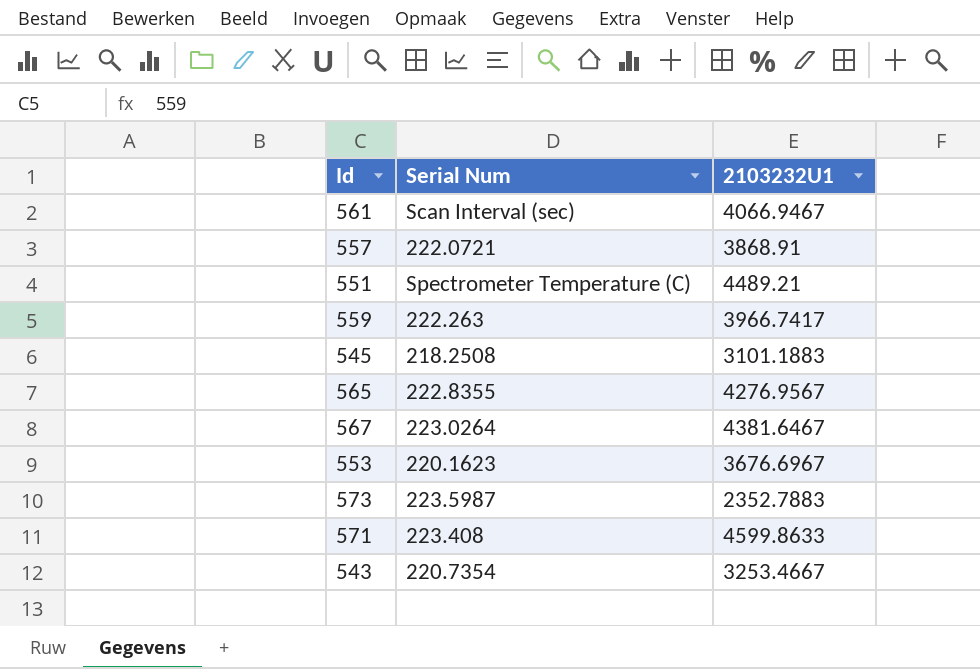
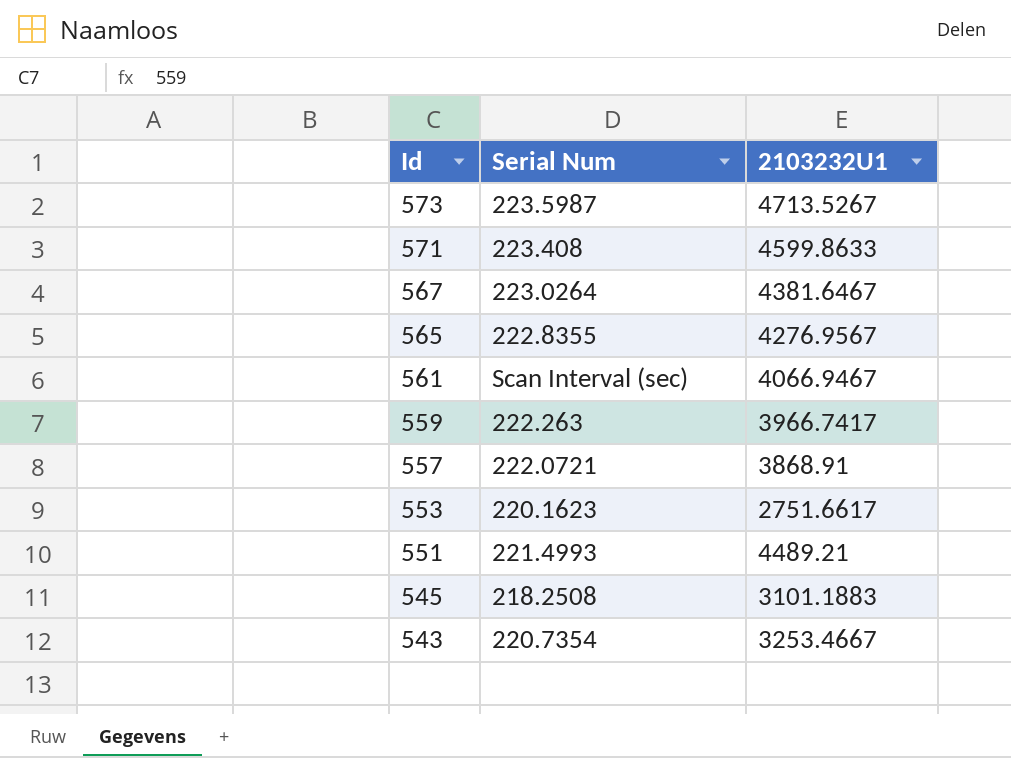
row order: none -> Id descending
573 | 2103232U1: 2352.7883 -> 4713.5267
553 | 2103232U1: 3676.6967 -> 2751.6617
551 | Serial Num: Spectrometer Temperature (C) -> 221.4993

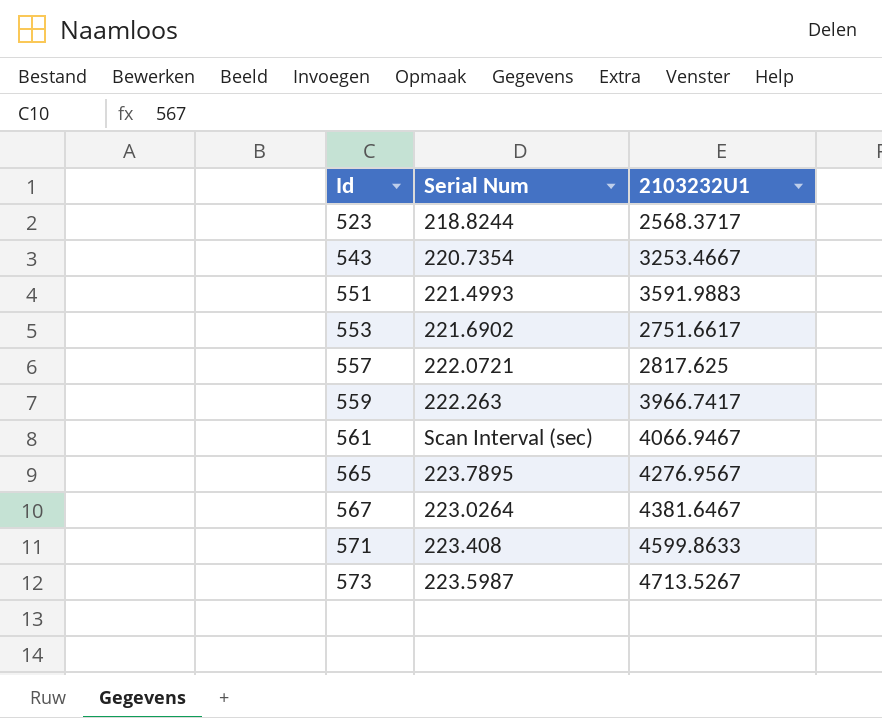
row order: Id descending -> Id ascending
row 545: 218.2508 | 3101.1883 -> none
row 523: none -> 218.8244 | 2568.3717
551 | 2103232U1: 4489.21 -> 3591.9883
553 | Serial Num: 220.1623 -> 221.6902
557 | 2103232U1: 3868.91 -> 2817.625
565 | Serial Num: 222.8355 -> 223.7895

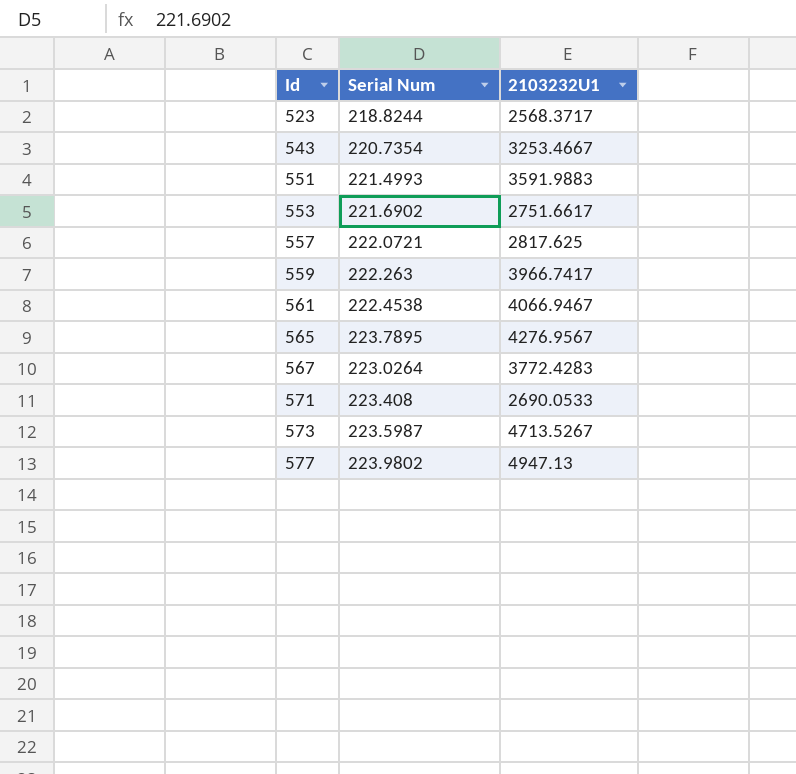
561 | Serial Num: Scan Interval (sec) -> 222.4538
567 | 2103232U1: 4381.6467 -> 3772.4283
571 | 2103232U1: 4599.8633 -> 2690.0533
row 577: none -> 223.9802 | 4947.13

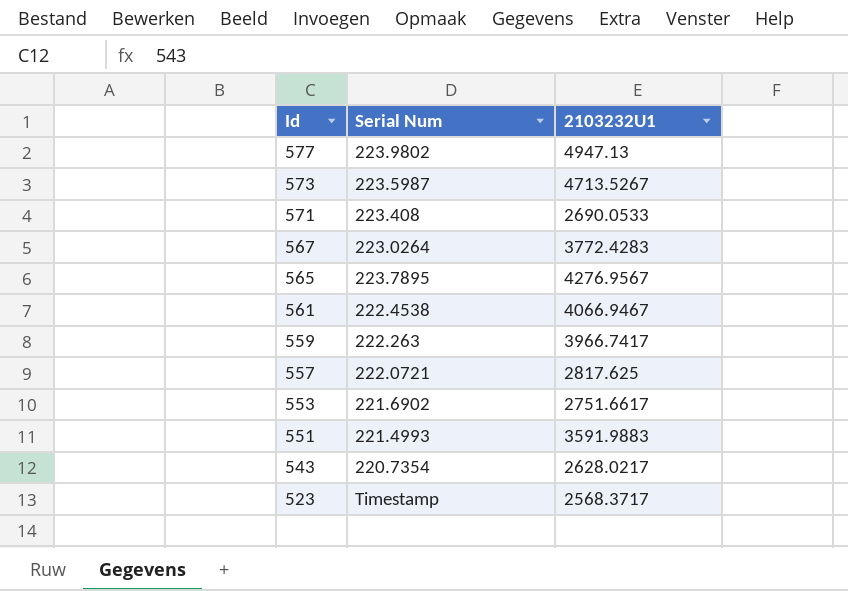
row order: Id ascending -> Id descending
543 | 2103232U1: 3253.4667 -> 2628.0217
523 | Serial Num: 218.8244 -> Timestamp

